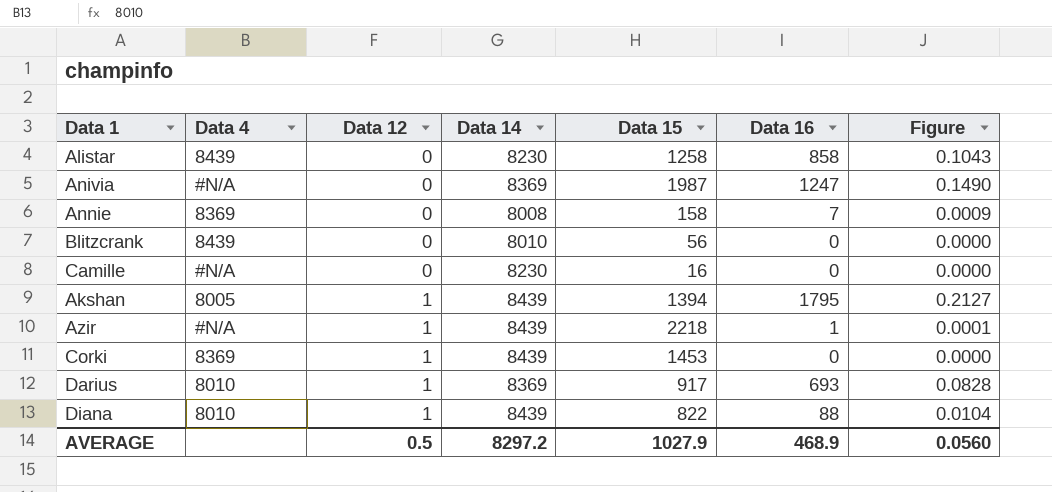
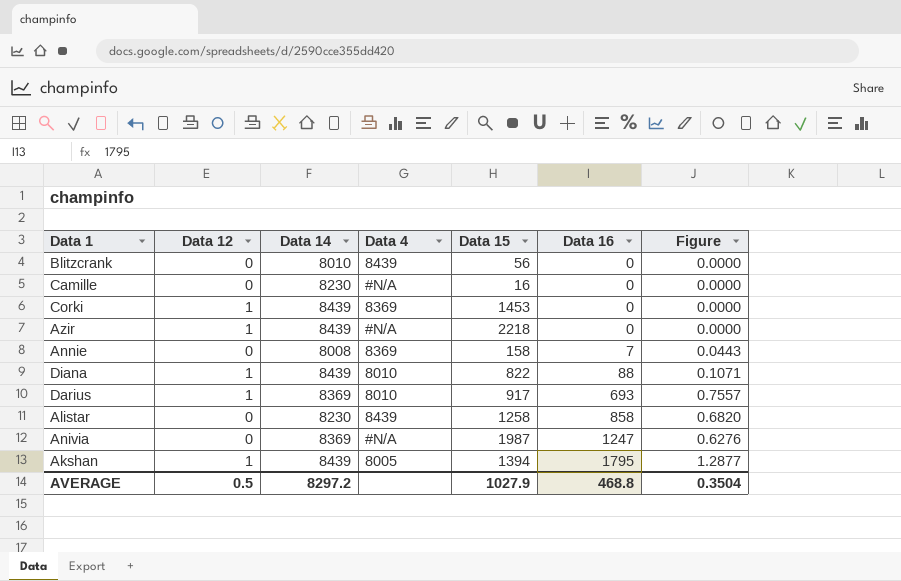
row order: Data 12 ascending -> Data 16 ascending
column Data 4 | position: 2 -> 4
column Figure | formula: [Data 16] / [Data 14] -> [Data 16] / [Data 15]
Azir | Data 16: 1 -> 0
AVERAGE | Data 16: 468.9 -> 468.8
AVERAGE | Figure: 0.0560 -> 0.3504

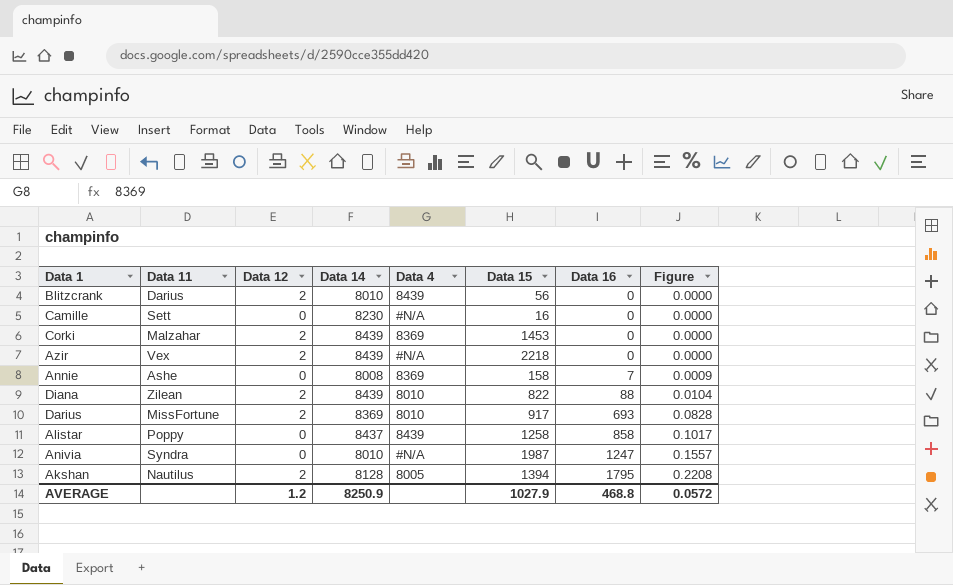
column Data 11 | position: none -> 2
column Figure | formula: [Data 16] / [Data 15] -> [Data 16] / [Data 14]
Blitzcrank | Data 12: 0 -> 2
Corki | Data 12: 1 -> 2
Azir | Data 12: 1 -> 2
Diana | Data 12: 1 -> 2
Darius | Data 12: 1 -> 2
Alistar | Data 14: 8230 -> 8437
Anivia | Data 14: 8369 -> 8010
Akshan | Data 12: 1 -> 2
Akshan | Data 14: 8439 -> 8128
AVERAGE | Data 12: 0.5 -> 1.2
AVERAGE | Data 14: 8297.2 -> 8250.9
AVERAGE | Figure: 0.3504 -> 0.0572

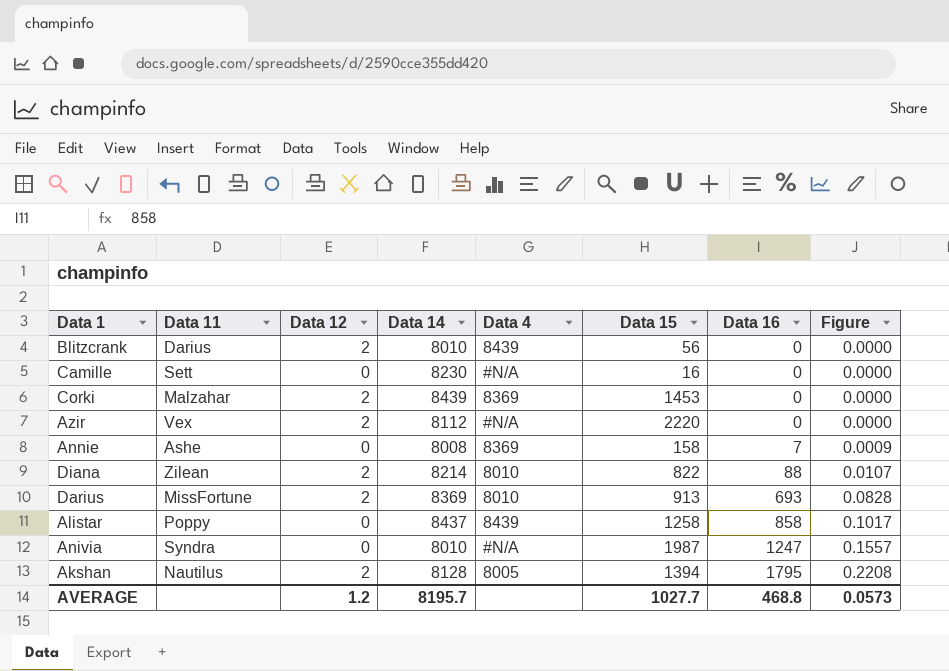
Azir | Data 14: 8439 -> 8112
Azir | Data 15: 2218 -> 2220
Diana | Data 14: 8439 -> 8214
Diana | Figure: 0.0104 -> 0.0107
Darius | Data 15: 917 -> 913
AVERAGE | Data 14: 8250.9 -> 8195.7
AVERAGE | Data 15: 1027.9 -> 1027.7
AVERAGE | Figure: 0.0572 -> 0.0573

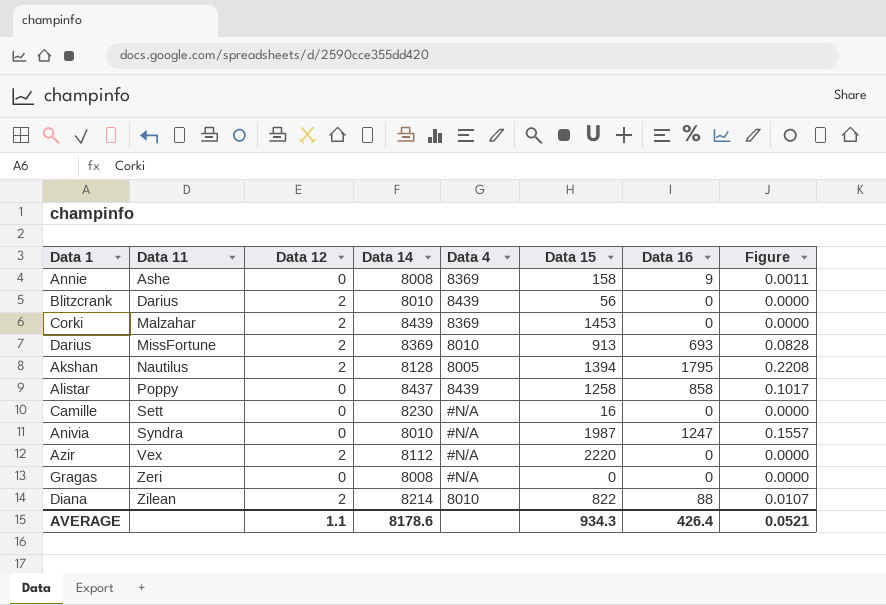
row order: Data 16 ascending -> Data 11 ascending
Annie | Data 16: 7 -> 9
Annie | Figure: 0.0009 -> 0.0011
row Gragas: none -> Zeri | 0 | 8008 | #N/A | 0 | 0 | 0.0000
AVERAGE | Data 12: 1.2 -> 1.1
AVERAGE | Data 14: 8195.7 -> 8178.6
AVERAGE | Data 15: 1027.7 -> 934.3
AVERAGE | Data 16: 468.8 -> 426.4
AVERAGE | Figure: 0.0573 -> 0.0521

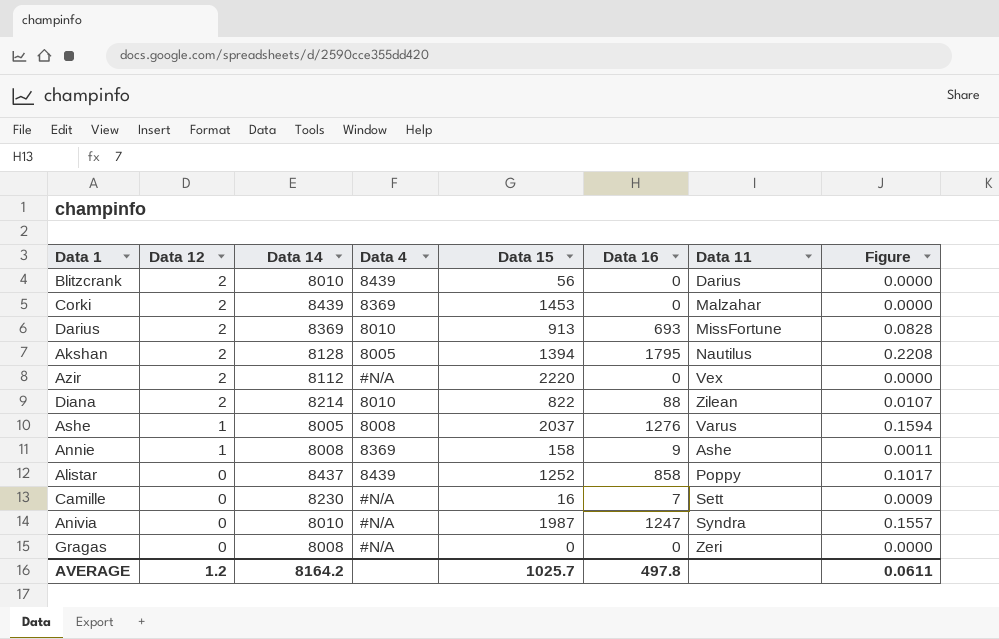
row order: Data 11 ascending -> Data 12 descending
column Data 11 | position: 2 -> 7
row Ashe: none -> 1 | 8005 | 8008 | 2037 | 1276 | Varus | 0.1594
Annie | Data 12: 0 -> 1
Alistar | Data 15: 1258 -> 1252
Camille | Data 16: 0 -> 7
Camille | Figure: 0.0000 -> 0.0009
AVERAGE | Data 12: 1.1 -> 1.2
AVERAGE | Data 14: 8178.6 -> 8164.2
AVERAGE | Data 15: 934.3 -> 1025.7
AVERAGE | Data 16: 426.4 -> 497.8
AVERAGE | Figure: 0.0521 -> 0.0611

